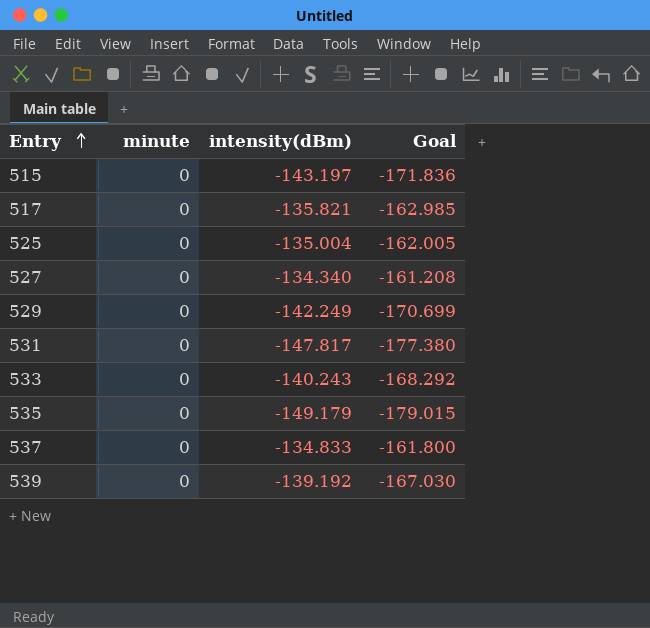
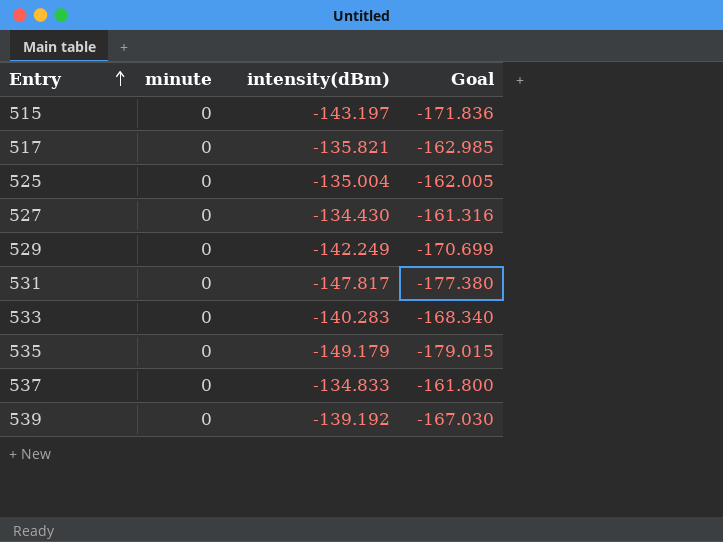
527 | intensity(dBm): -134.340 -> -134.430
527 | Goal: -161.208 -> -161.316
533 | intensity(dBm): -140.243 -> -140.283
533 | Goal: -168.292 -> -168.340

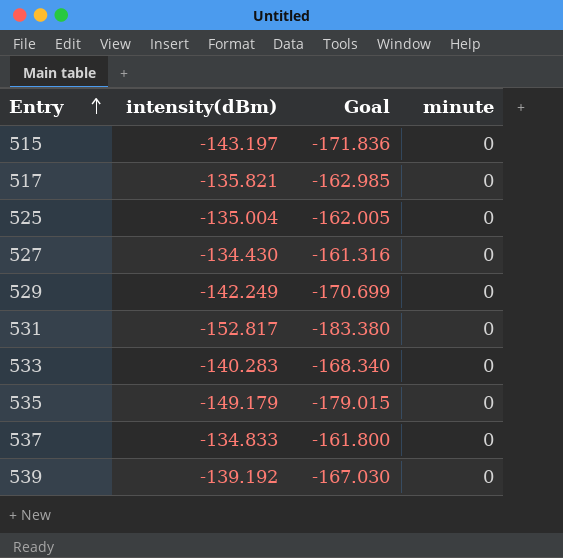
column minute | position: 2 -> 4
531 | intensity(dBm): -147.817 -> -152.817
531 | Goal: -177.380 -> -183.380

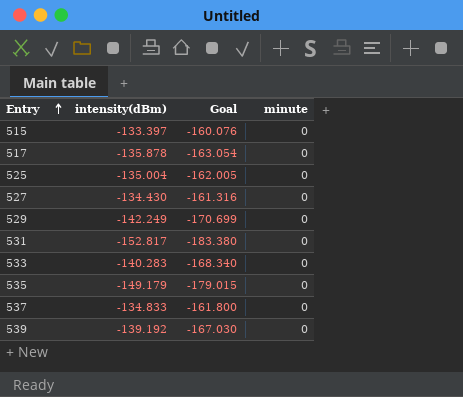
515 | intensity(dBm): -143.197 -> -133.397
515 | Goal: -171.836 -> -160.076
517 | intensity(dBm): -135.821 -> -135.878
517 | Goal: -162.985 -> -163.054

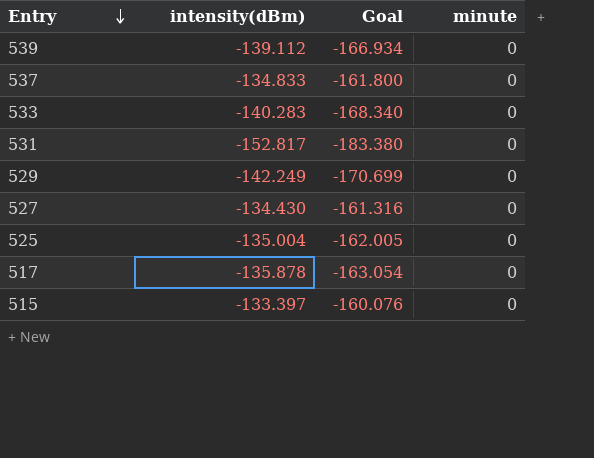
row order: Entry ascending -> Entry descending
row 535: -149.179 | -179.015 | 0 -> none
539 | intensity(dBm): -139.192 -> -139.112
539 | Goal: -167.030 -> -166.934

